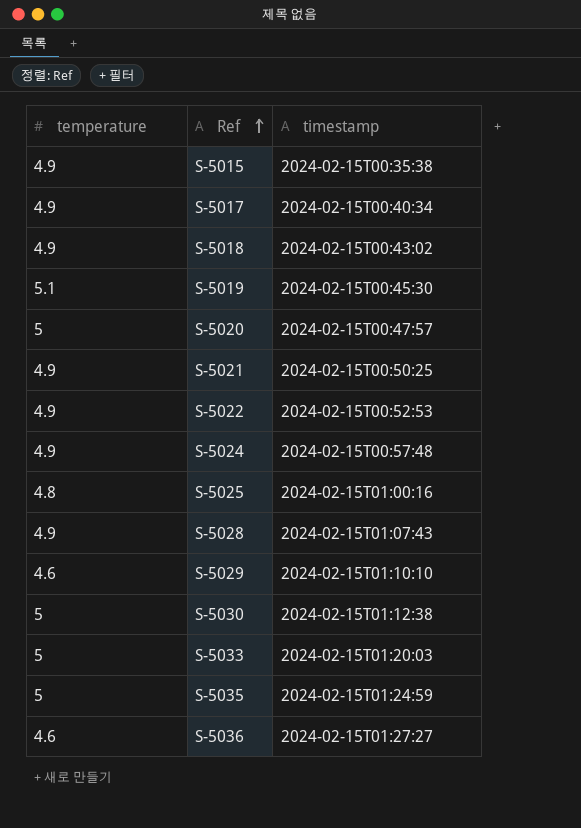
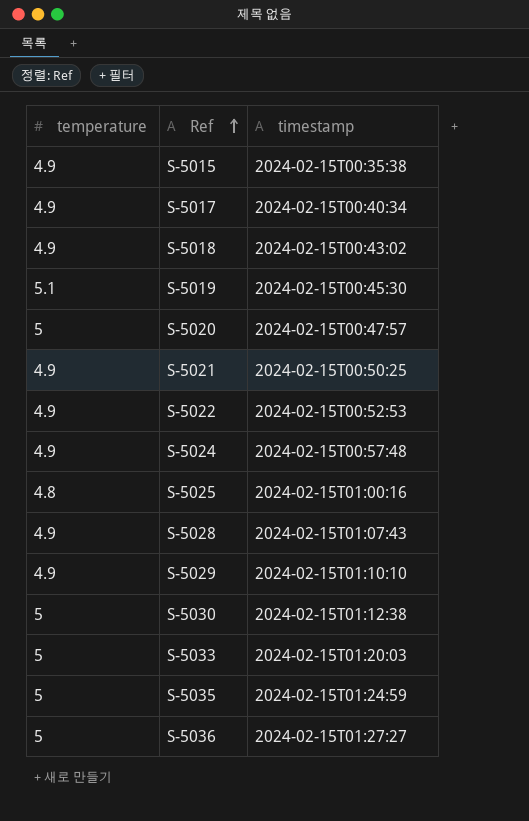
S-5029 | temperature: 4.6 -> 4.9
S-5036 | temperature: 4.6 -> 5

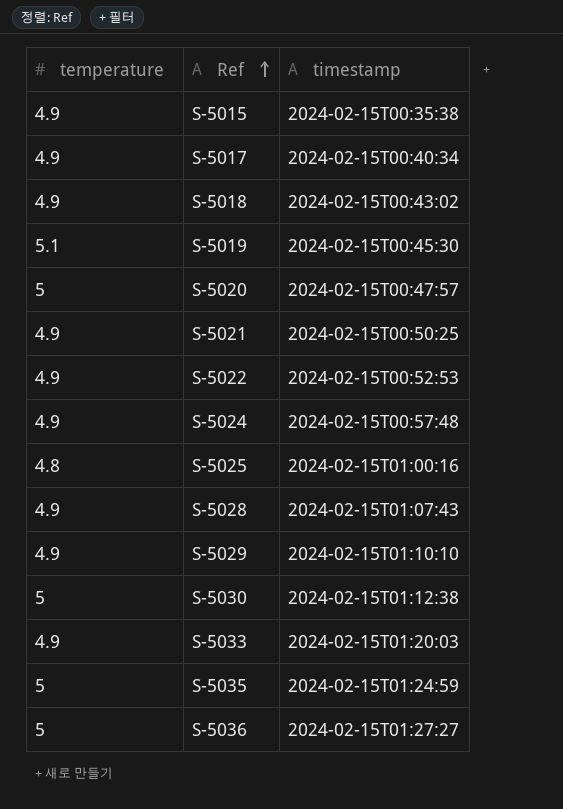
S-5033 | temperature: 5 -> 4.9

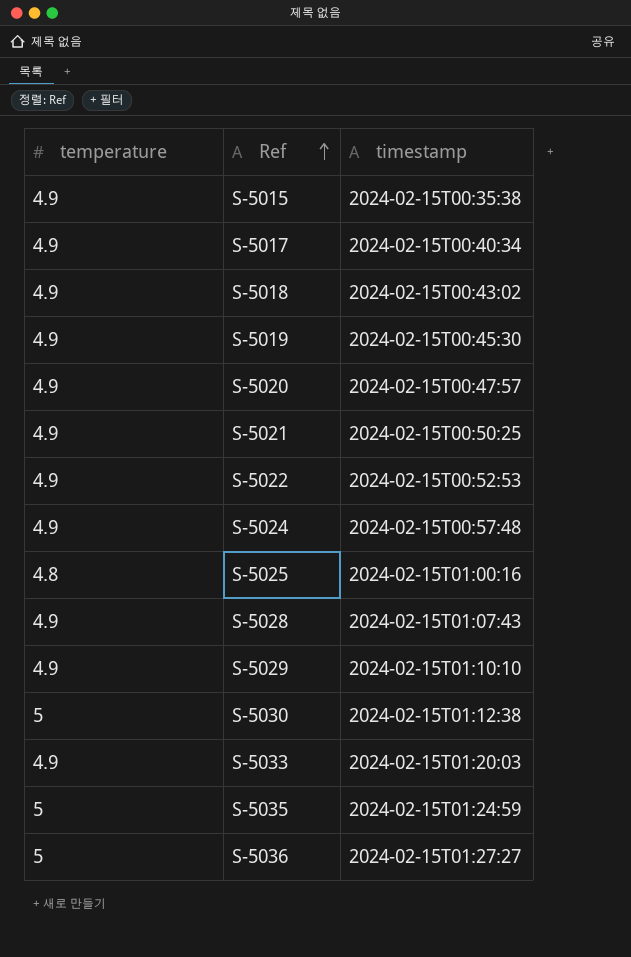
S-5019 | temperature: 5.1 -> 4.9
S-5020 | temperature: 5 -> 4.9

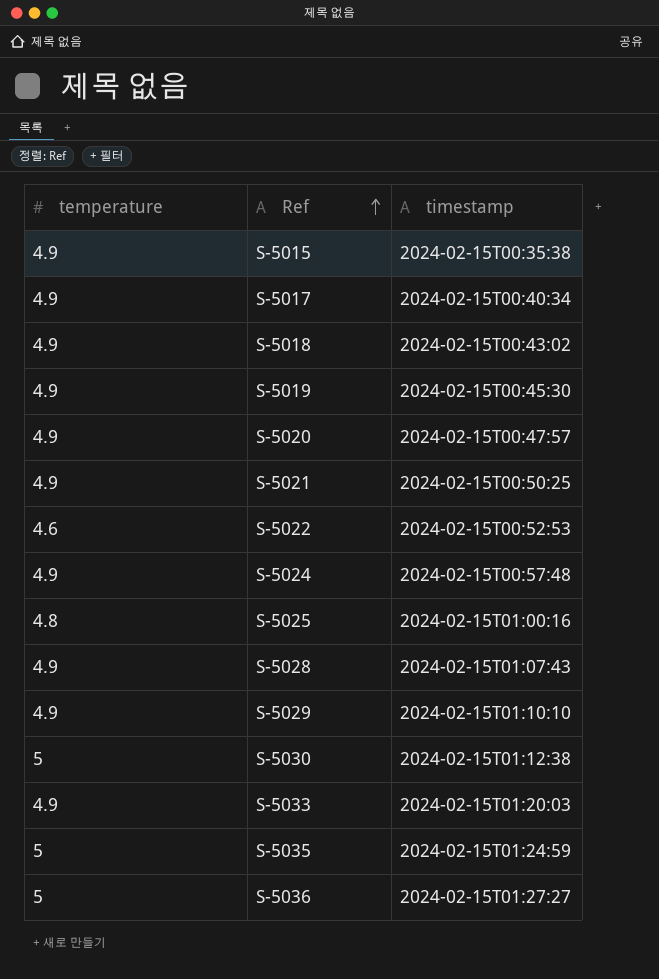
S-5022 | temperature: 4.9 -> 4.6

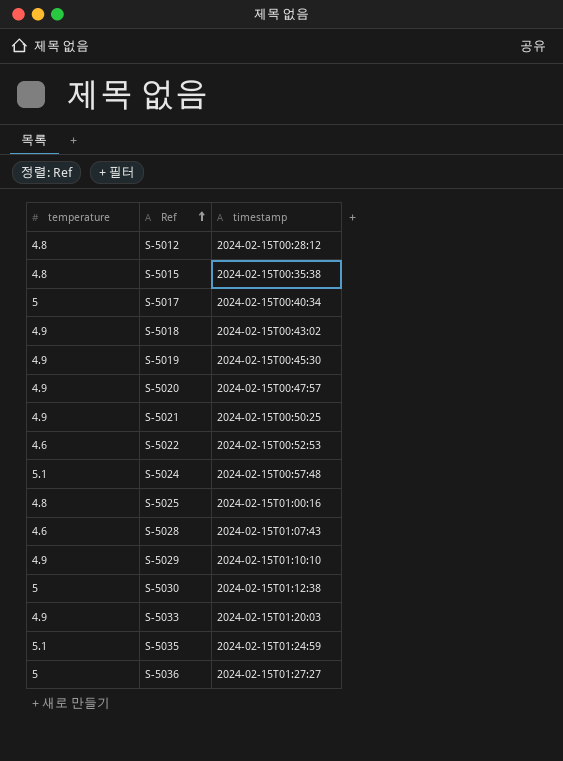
row S-5012: none -> 4.8 | 2024-02-15T00:28:12
S-5015 | temperature: 4.9 -> 4.8
S-5017 | temperature: 4.9 -> 5
S-5024 | temperature: 4.9 -> 5.1
S-5028 | temperature: 4.9 -> 4.6
S-5035 | temperature: 5 -> 5.1

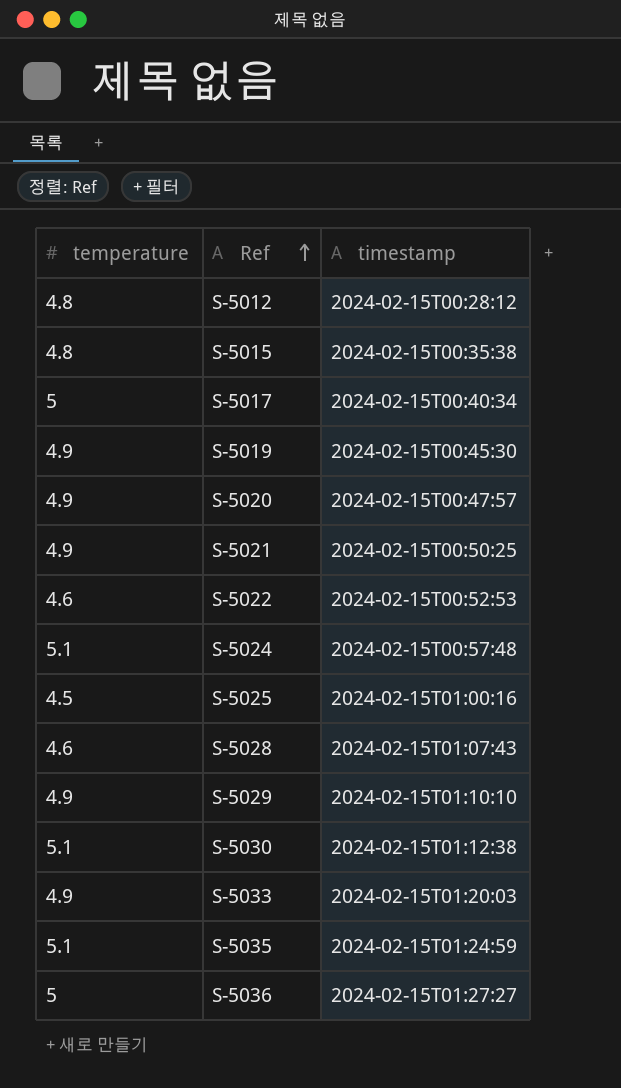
row S-5018: 4.9 | 2024-02-15T00:43:02 -> none
S-5025 | temperature: 4.8 -> 4.5
S-5030 | temperature: 5 -> 5.1

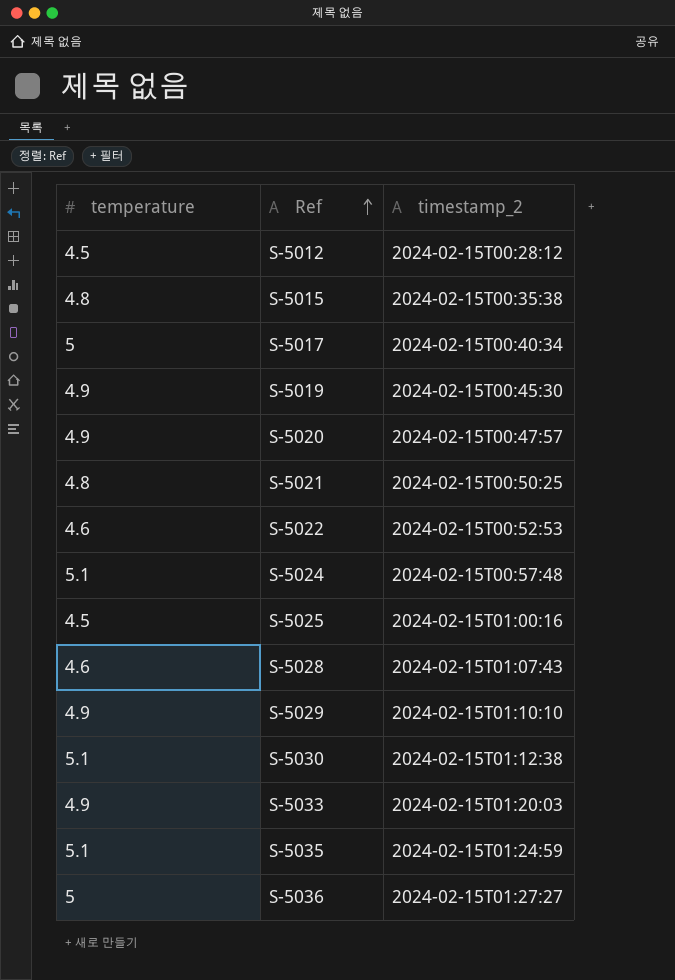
column name: timestamp -> timestamp_2
S-5012 | temperature: 4.8 -> 4.5
S-5021 | temperature: 4.9 -> 4.8

